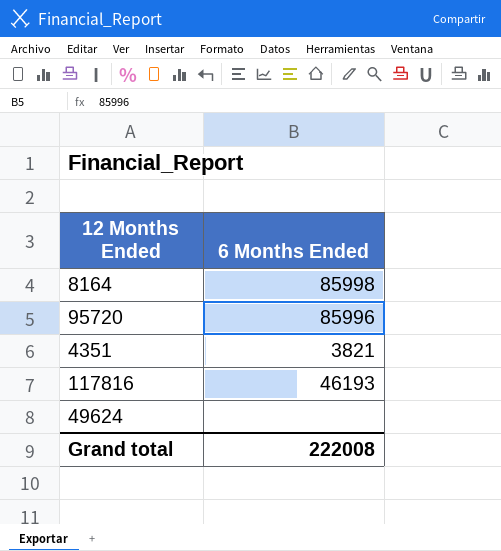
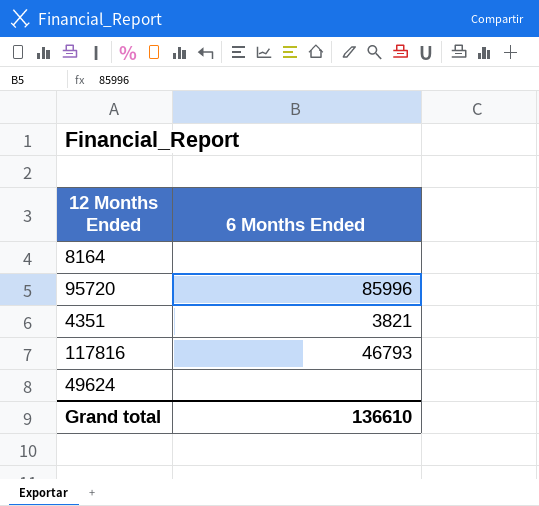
8164 | 6 Months Ended: 85998 -> none
117816 | 6 Months Ended: 46193 -> 46793
Grand total | 6 Months Ended: 222008 -> 136610

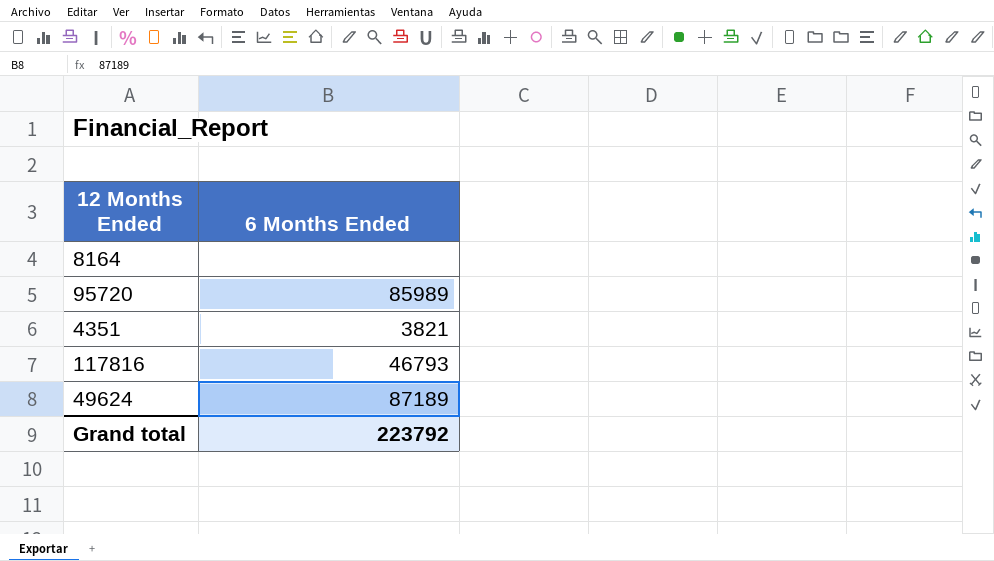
95720 | 6 Months Ended: 85996 -> 85989
49624 | 6 Months Ended: none -> 87189
Grand total | 6 Months Ended: 136610 -> 223792

